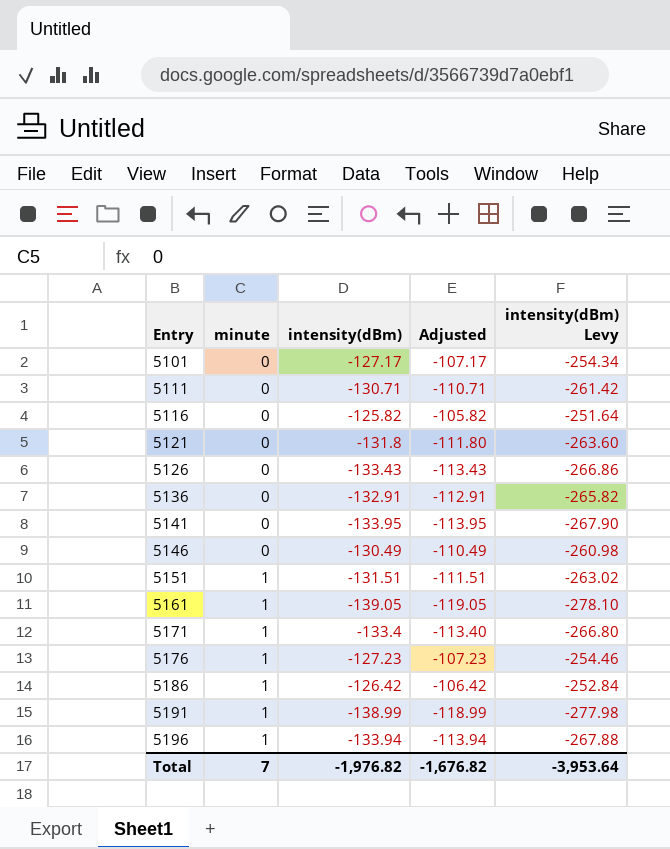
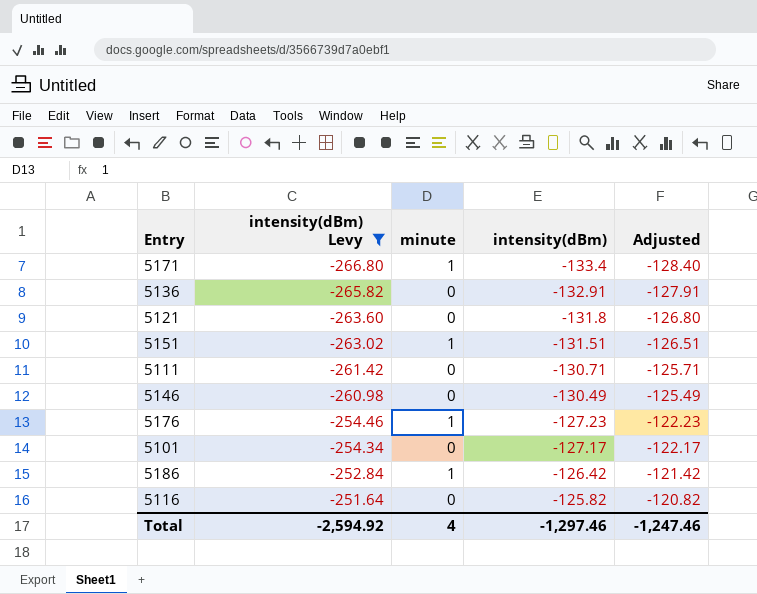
filter: none -> intensity(dBm) Levy >= -266.80
row order: Entry ascending -> intensity(dBm) Levy ascending
column intensity(dBm) Levy | position: 5 -> 2
column Adjusted | formula: [intensity(dBm)] + 20 -> [intensity(dBm)] + 5
Total | intensity(dBm) Levy: -3,953.64 -> -2,594.92
Total | minute: 7 -> 4
Total | intensity(dBm): -1,976.82 -> -1,297.46
Total | Adjusted: -1,676.82 -> -1,247.46

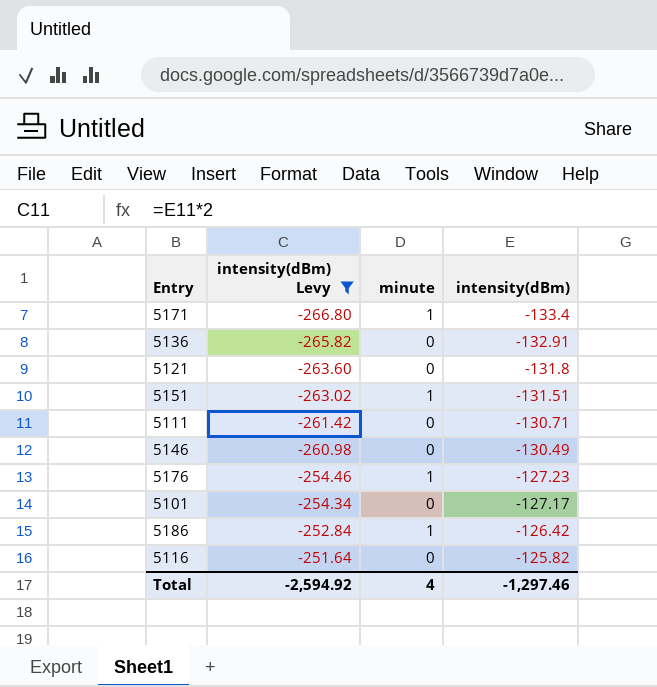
column Adjusted | formula: [intensity(dBm)] + 5 -> none

